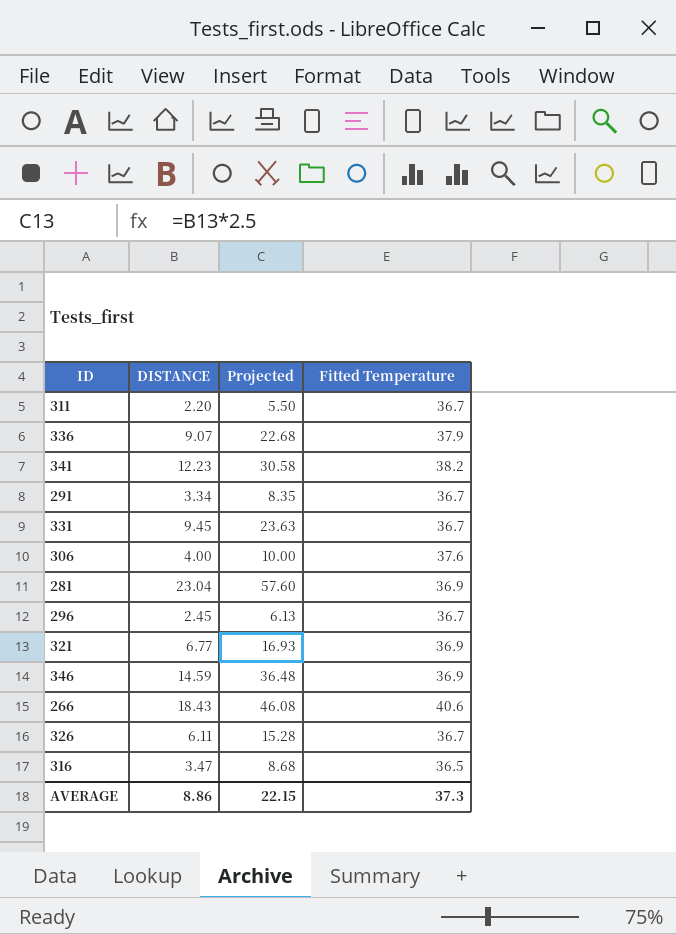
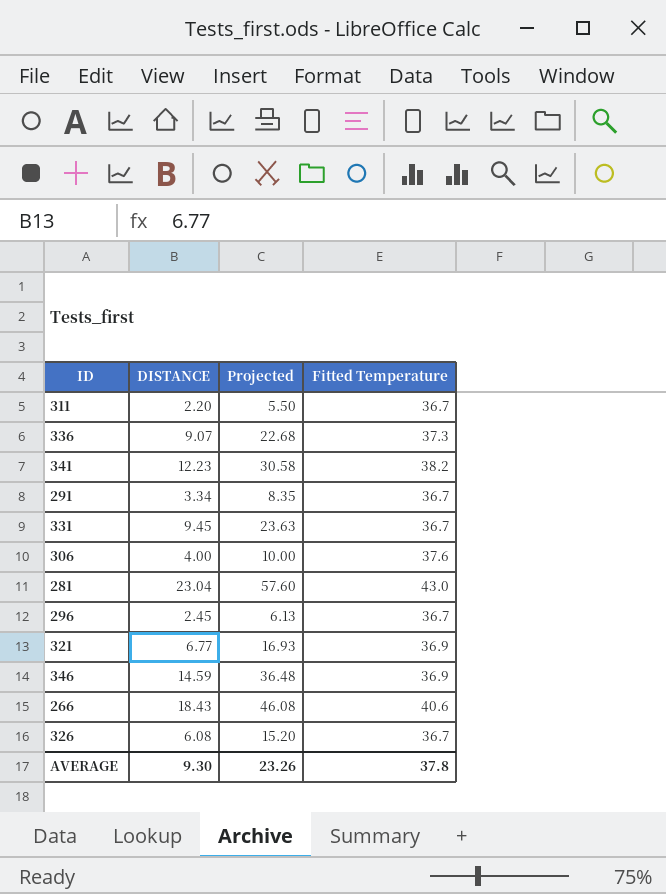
row 316: 3.47 | 8.68 | 36.5 -> none
336 | Fitted Temperature: 37.9 -> 37.3
281 | Fitted Temperature: 36.9 -> 43.0
326 | DISTANCE: 6.11 -> 6.08
326 | Projected: 15.28 -> 15.20
AVERAGE | DISTANCE: 8.86 -> 9.30
AVERAGE | Projected: 22.15 -> 23.26
AVERAGE | Fitted Temperature: 37.3 -> 37.8

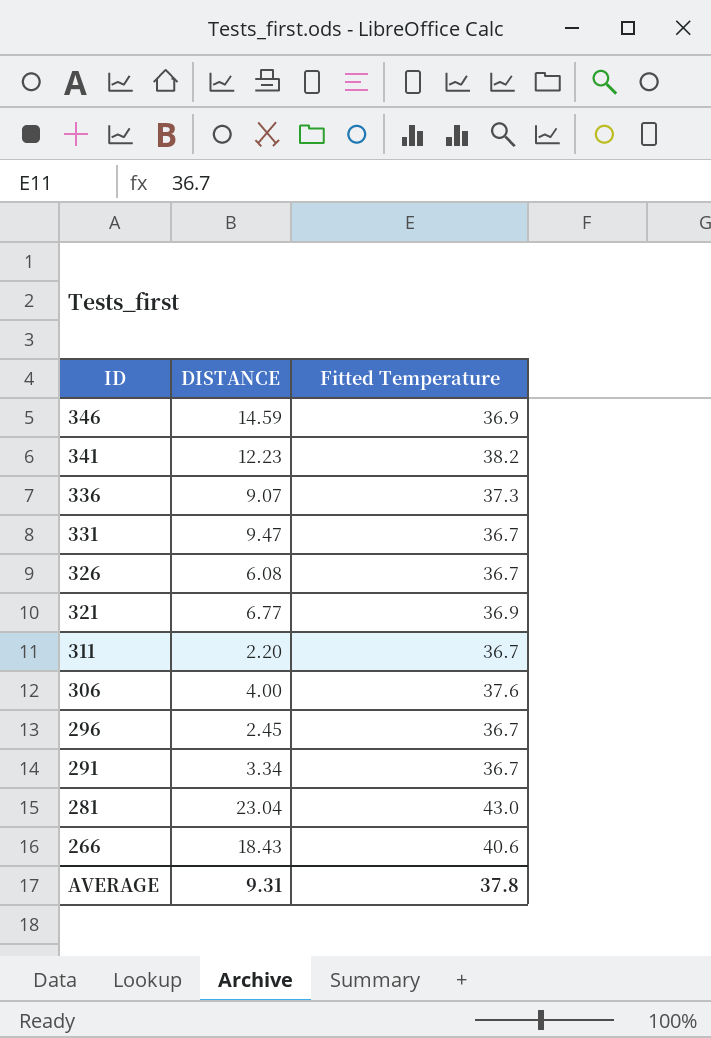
row order: none -> ID descending
column Projected | formula: [DISTANCE] * 2.5 -> none
331 | DISTANCE: 9.45 -> 9.47
AVERAGE | DISTANCE: 9.30 -> 9.31

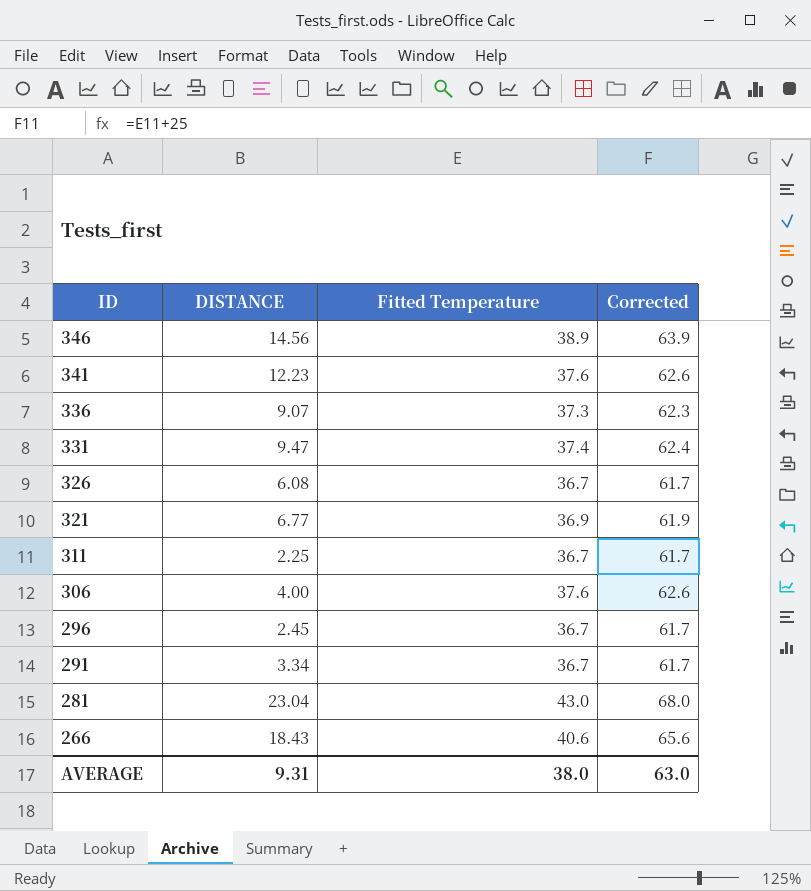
column Corrected | formula: none -> [Fitted Temperature] + 25
346 | DISTANCE: 14.59 -> 14.56
346 | Fitted Temperature: 36.9 -> 38.9
341 | Fitted Temperature: 38.2 -> 37.6
331 | Fitted Temperature: 36.7 -> 37.4
311 | DISTANCE: 2.20 -> 2.25
AVERAGE | Fitted Temperature: 37.8 -> 38.0

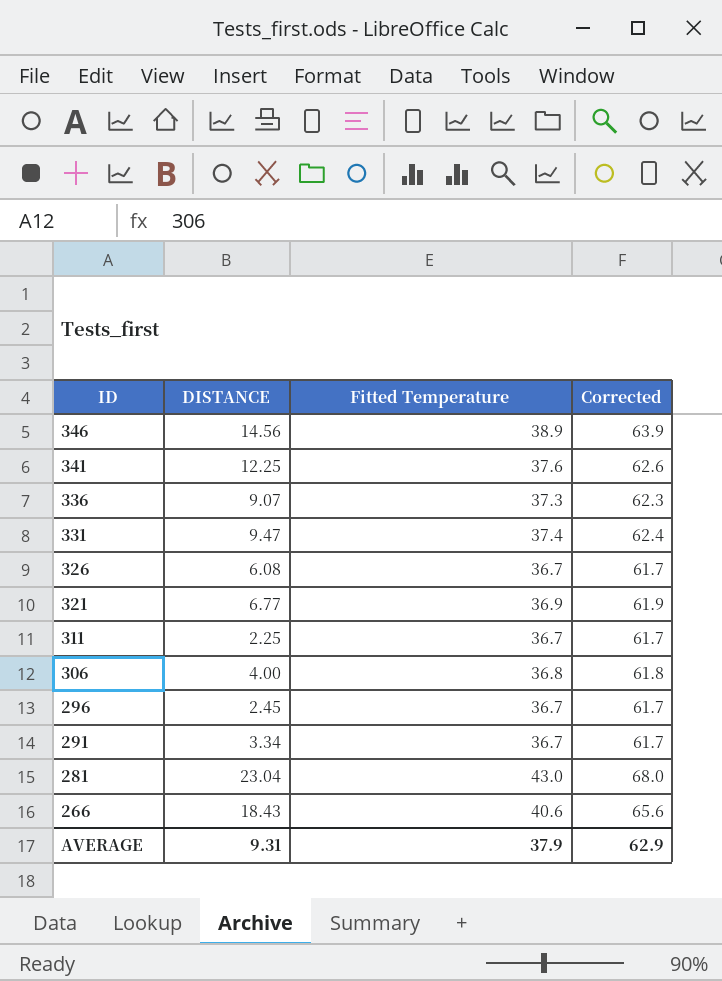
341 | DISTANCE: 12.23 -> 12.25
306 | Fitted Temperature: 37.6 -> 36.8
306 | Corrected: 62.6 -> 61.8
AVERAGE | Fitted Temperature: 38.0 -> 37.9
AVERAGE | Corrected: 63.0 -> 62.9

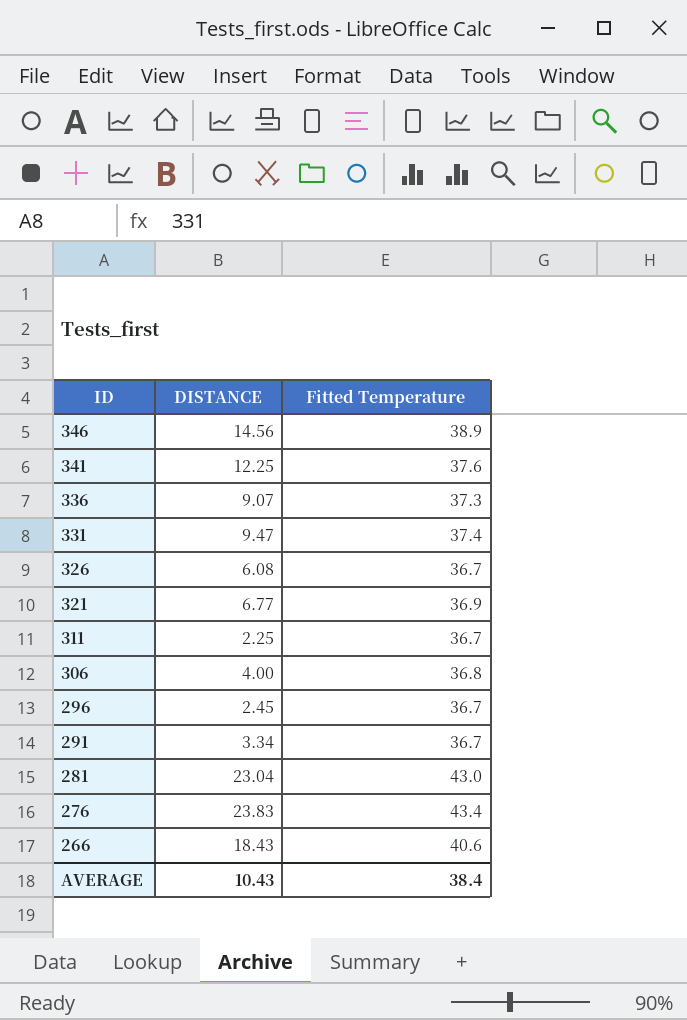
column Corrected | formula: [Fitted Temperature] + 25 -> none
row 276: none -> 23.83 | 43.4
AVERAGE | DISTANCE: 9.31 -> 10.43
AVERAGE | Fitted Temperature: 37.9 -> 38.4

